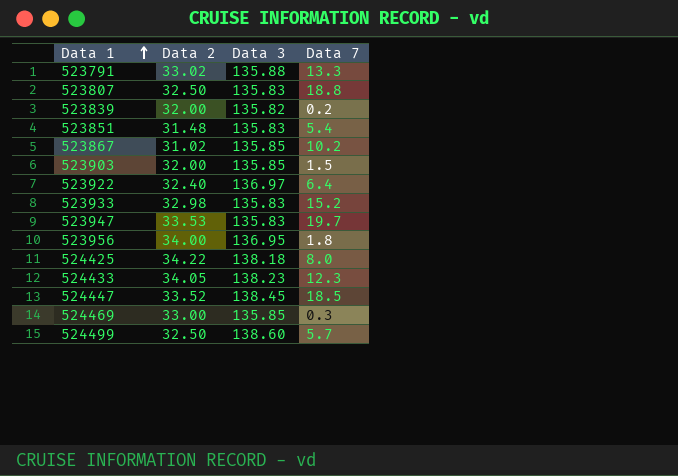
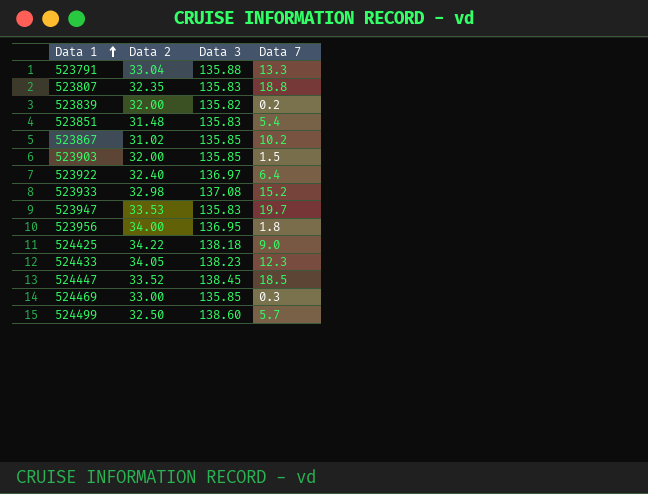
523791 | Data 2: 33.02 -> 33.04
523807 | Data 2: 32.50 -> 32.35
523933 | Data 3: 135.83 -> 137.08
524425 | Data 7: 8.0 -> 9.0

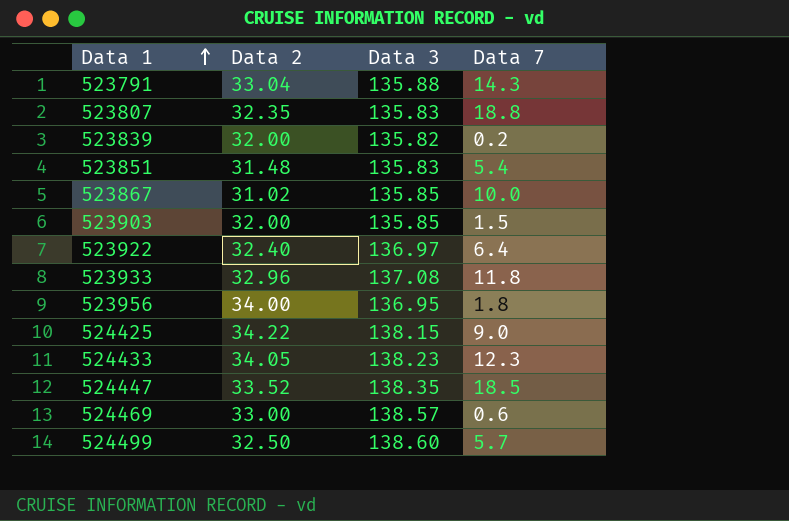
row 523947: 33.53 | 135.83 | 19.7 -> none
523791 | Data 7: 13.3 -> 14.3
523867 | Data 7: 10.2 -> 10.0
523933 | Data 2: 32.98 -> 32.96
523933 | Data 7: 15.2 -> 11.8
524425 | Data 3: 138.18 -> 138.15
524447 | Data 3: 138.45 -> 138.35
524469 | Data 3: 135.85 -> 138.57
524469 | Data 7: 0.3 -> 0.6

